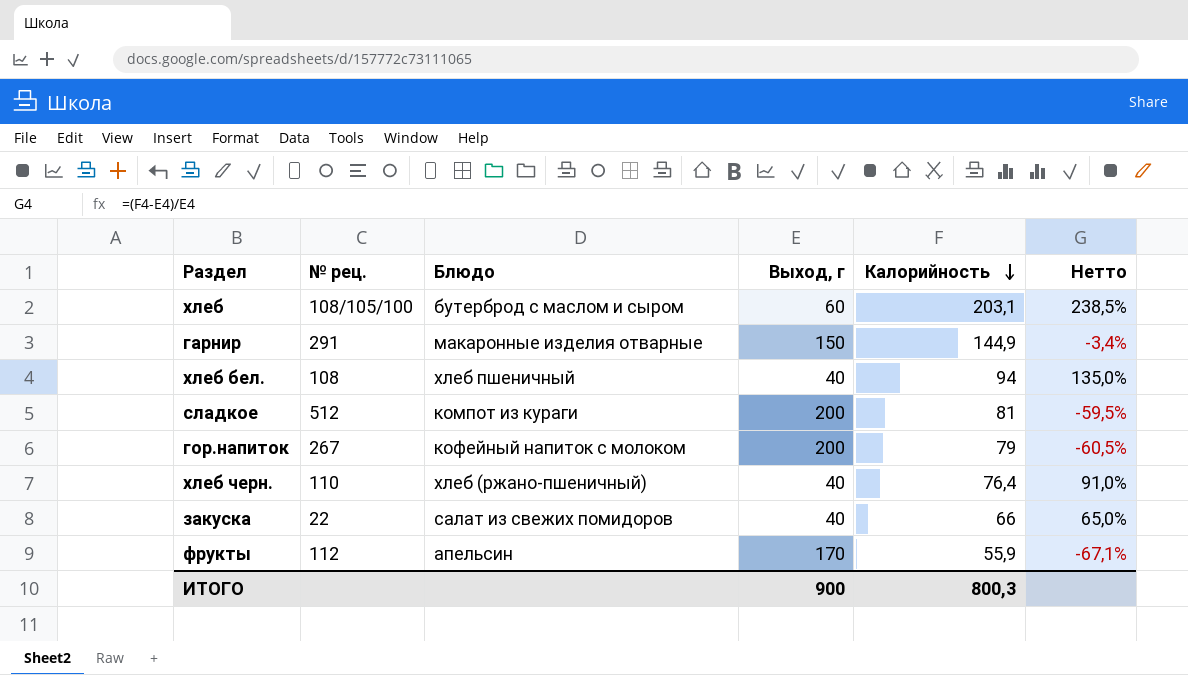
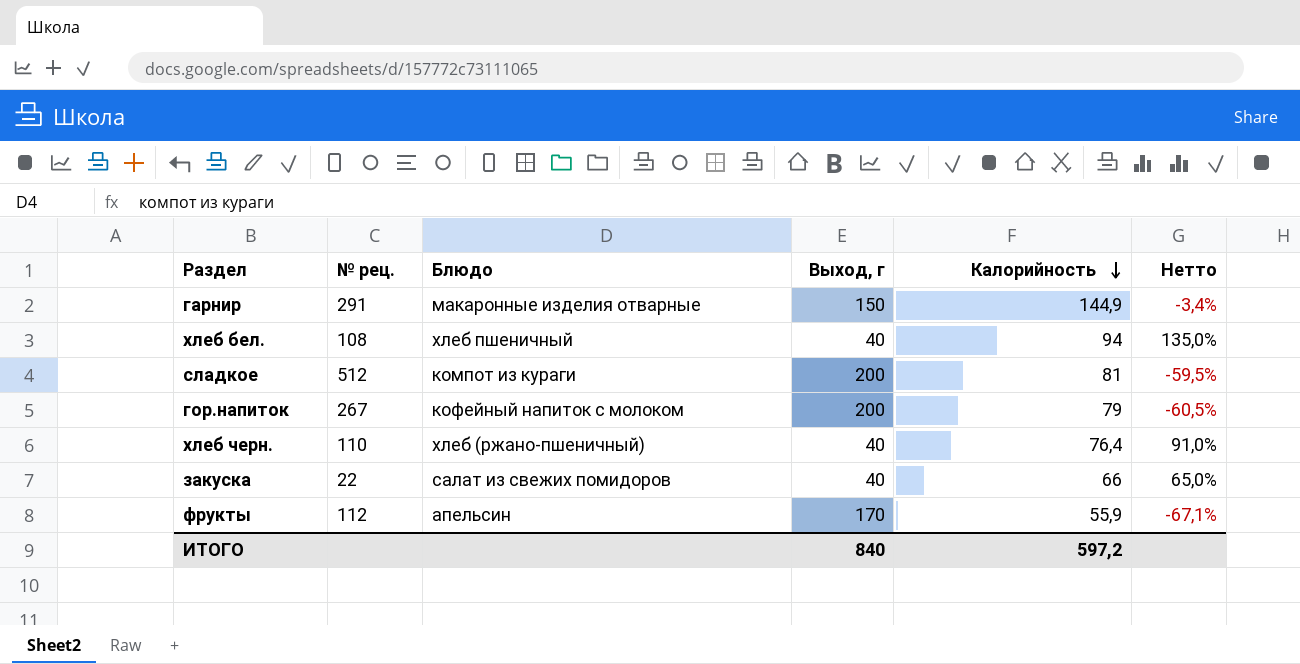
row хлеб: 108/105/100 | бутерброд с маслом и сыром | 60 | 203,1 | 238,5% -> none
ИТОГО | Выход, г: 900 -> 840
ИТОГО | Калорийность: 800,3 -> 597,2

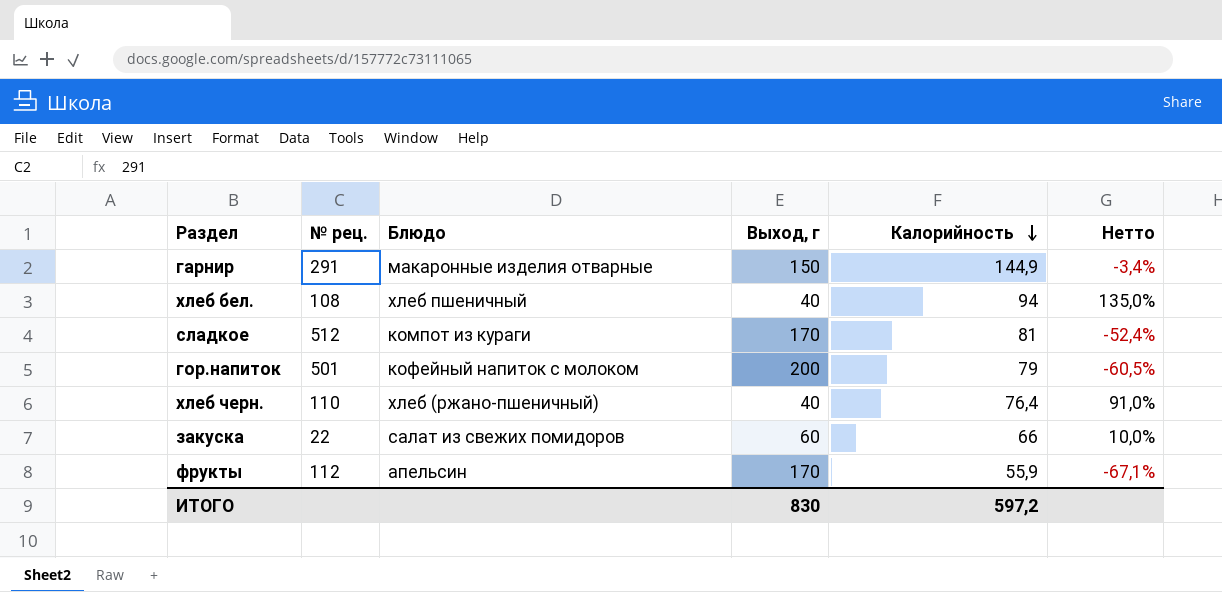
сладкое | Выход, г: 200 -> 170
сладкое | Нетто: -59,5% -> -52,4%
гор.напиток | № рец.: 267 -> 501
закуска | Выход, г: 40 -> 60
закуска | Нетто: 65,0% -> 10,0%
ИТОГО | Выход, г: 840 -> 830

